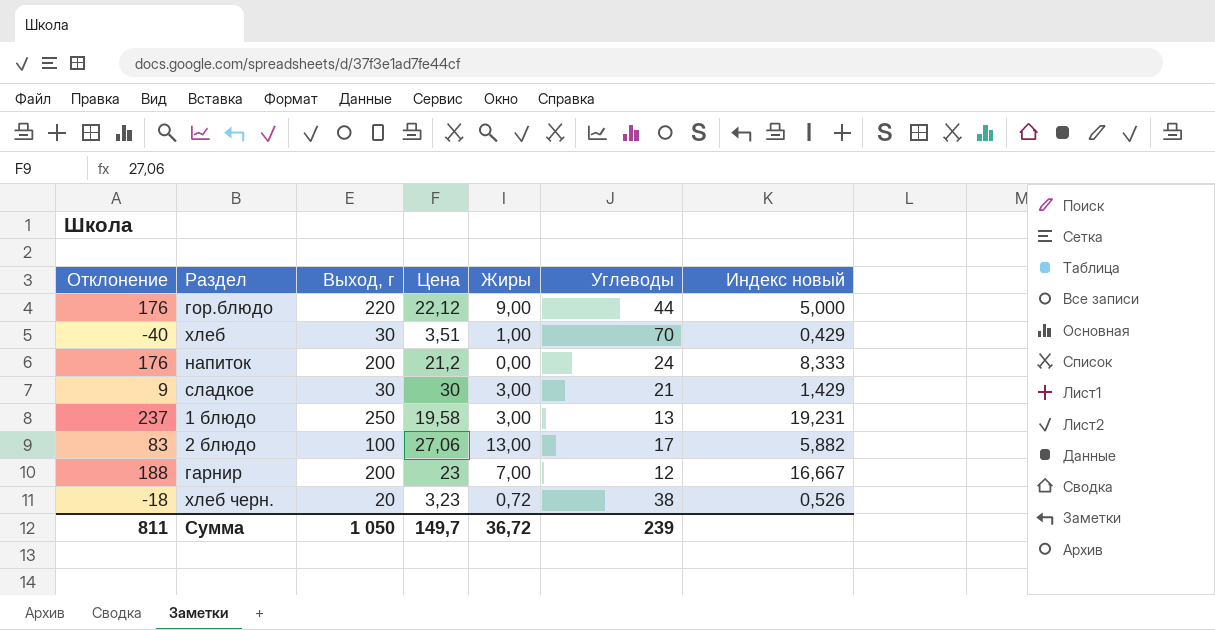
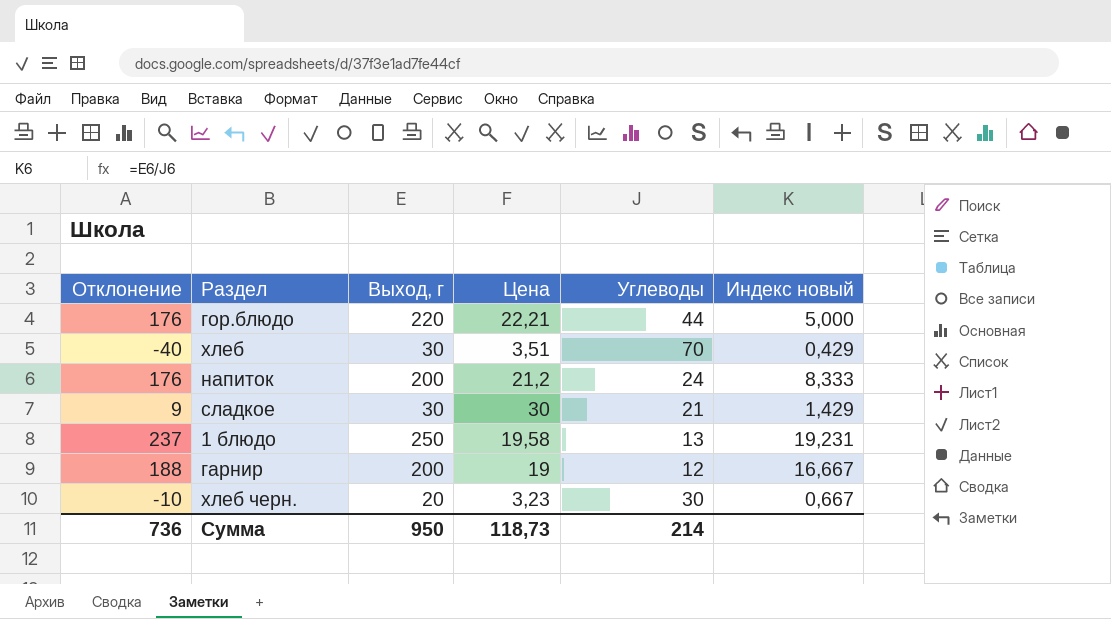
column Жиры | position: 5 -> none
row 2 блюдо: 83 | 100 | 27,06 | 13,00 | 17 | 5,882 -> none
гор.блюдо | Цена: 22,12 -> 22,21
гарнир | Цена: 23 -> 19
хлеб черн. | Отклонение: -18 -> -10
хлеб черн. | Углеводы: 38 -> 30
хлеб черн. | Индекс новый: 0,526 -> 0,667
Сумма | Отклонение: 811 -> 736
Сумма | Выход, г: 1 050 -> 950
Сумма | Цена: 149,7 -> 118,73
Сумма | Углеводы: 239 -> 214

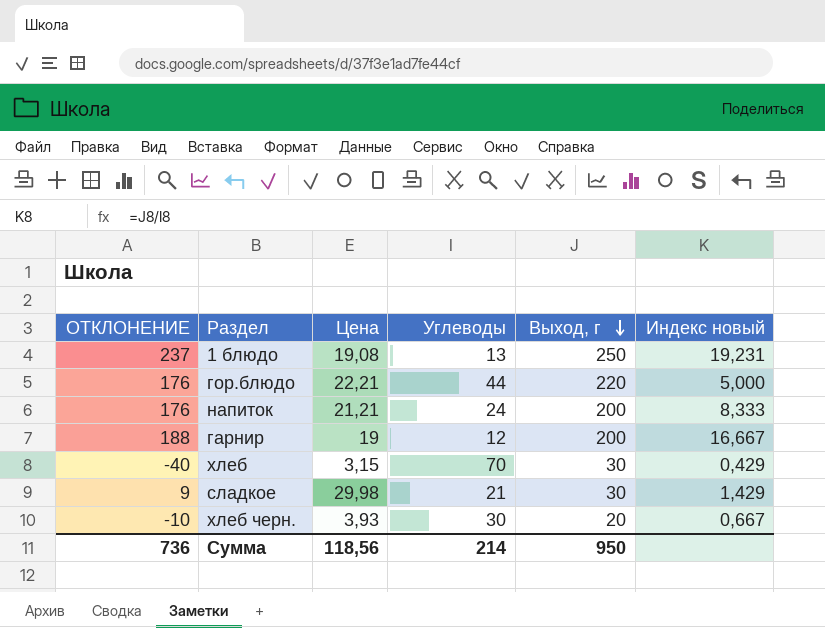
row order: none -> Выход, г descending
column name: Отклонение -> ОТКЛОНЕНИЕ
column Выход, г | position: 3 -> 5
1 блюдо | Цена: 19,58 -> 19,08
напиток | Цена: 21,2 -> 21,21
хлеб | Цена: 3,51 -> 3,15
сладкое | Цена: 30 -> 29,98
хлеб черн. | Цена: 3,23 -> 3,93
Сумма | Цена: 118,73 -> 118,56

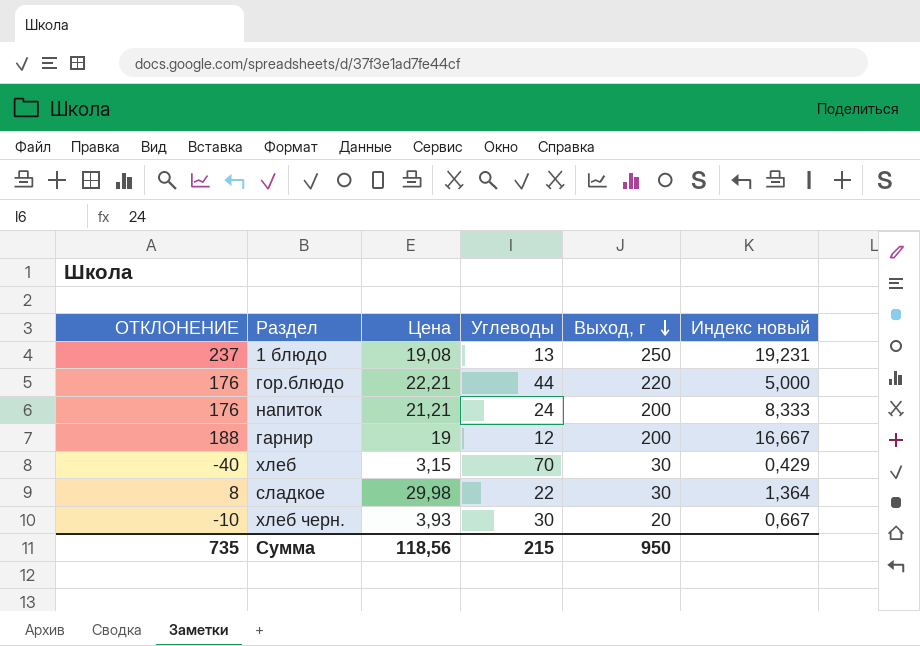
сладкое | ОТКЛОНЕНИЕ: 9 -> 8
сладкое | Углеводы: 21 -> 22
сладкое | Индекс новый: 1,429 -> 1,364
Сумма | ОТКЛОНЕНИЕ: 736 -> 735
Сумма | Углеводы: 214 -> 215

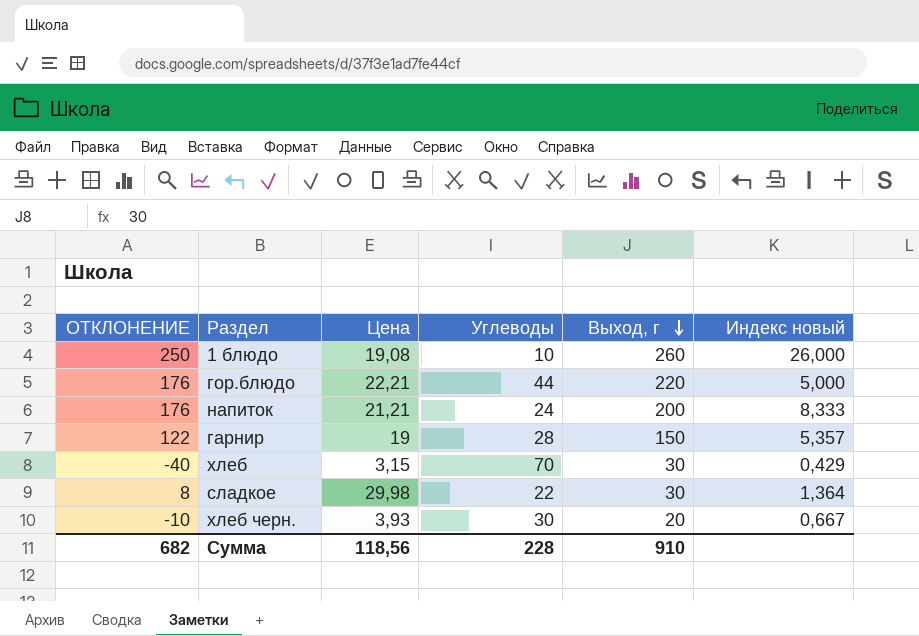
1 блюдо | ОТКЛОНЕНИЕ: 237 -> 250
1 блюдо | Углеводы: 13 -> 10
1 блюдо | Выход, г: 250 -> 260
1 блюдо | Индекс новый: 19,231 -> 26,000
гарнир | ОТКЛОНЕНИЕ: 188 -> 122
гарнир | Углеводы: 12 -> 28
гарнир | Выход, г: 200 -> 150
гарнир | Индекс новый: 16,667 -> 5,357
Сумма | ОТКЛОНЕНИЕ: 735 -> 682
Сумма | Углеводы: 215 -> 228
Сумма | Выход, г: 950 -> 910

